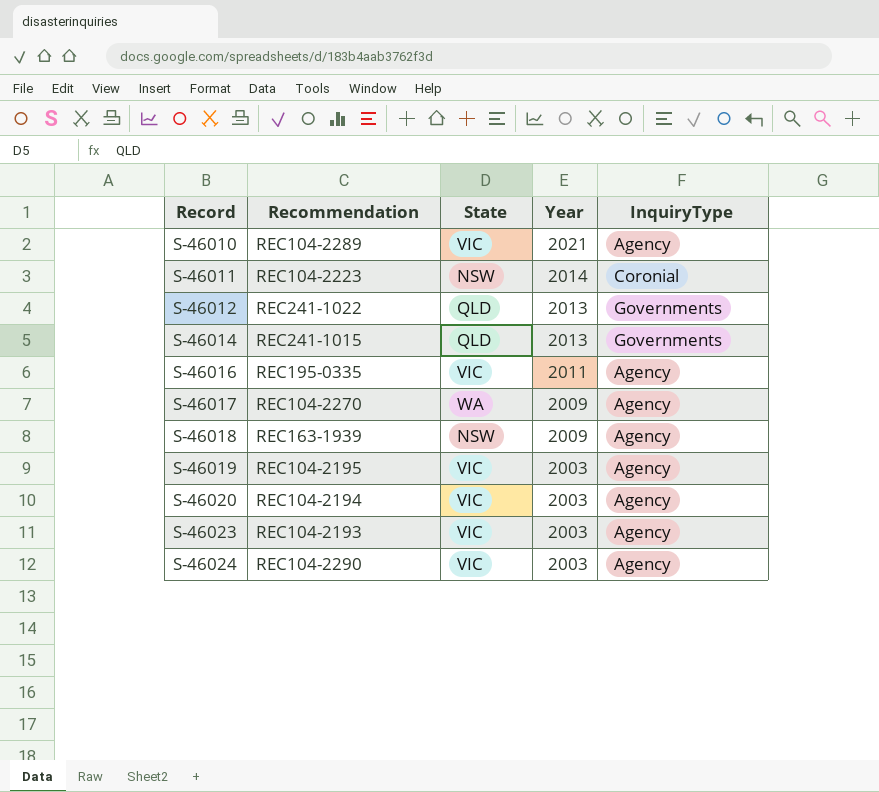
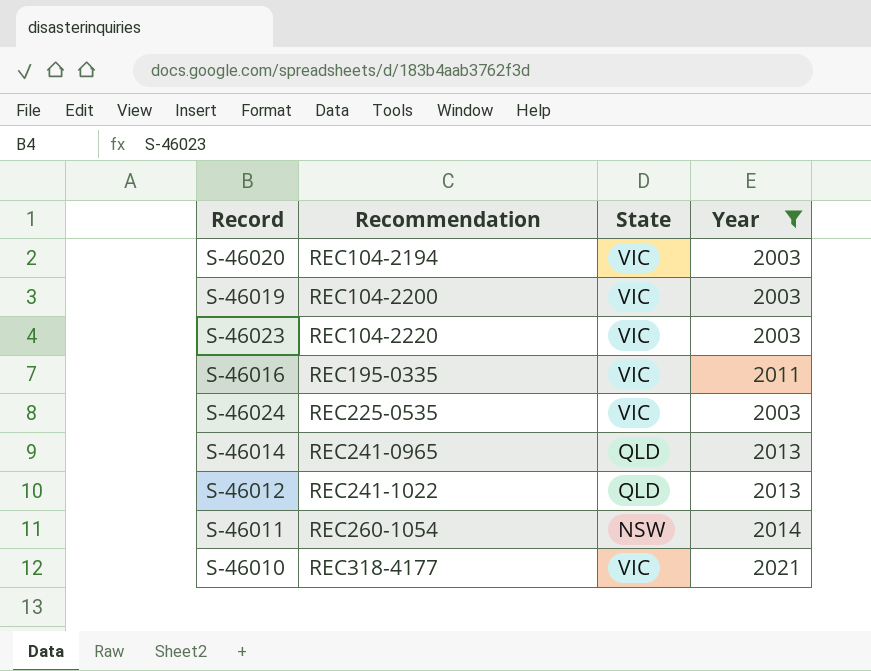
filter: none -> Year != 2009
row order: Record ascending -> Recommendation ascending
column InquiryType | position: 5 -> none
S-46019 | Recommendation: REC104-2195 -> REC104-2200
S-46023 | Recommendation: REC104-2193 -> REC104-2220
S-46024 | Recommendation: REC104-2290 -> REC225-0535
S-46014 | Recommendation: REC241-1015 -> REC241-0965
S-46011 | Recommendation: REC104-2223 -> REC260-1054
S-46010 | Recommendation: REC104-2289 -> REC318-4177

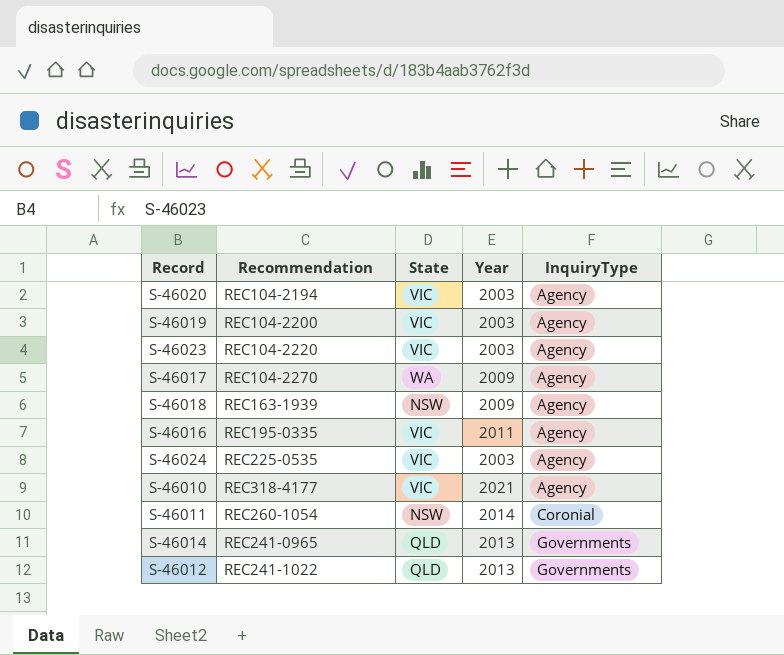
filter: Year != 2009 -> none
row order: Recommendation ascending -> InquiryType ascending
column InquiryType | position: none -> 5

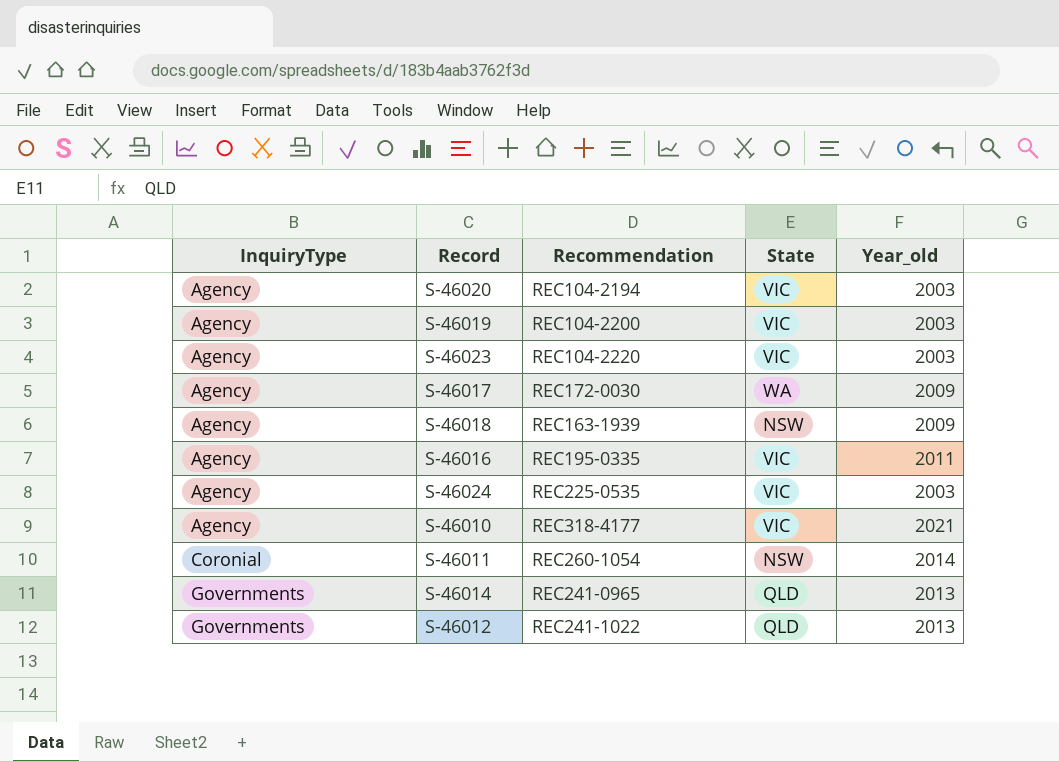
column InquiryType | position: 5 -> 1
column name: Year -> Year_old
S-46017 | Recommendation: REC104-2270 -> REC172-0030

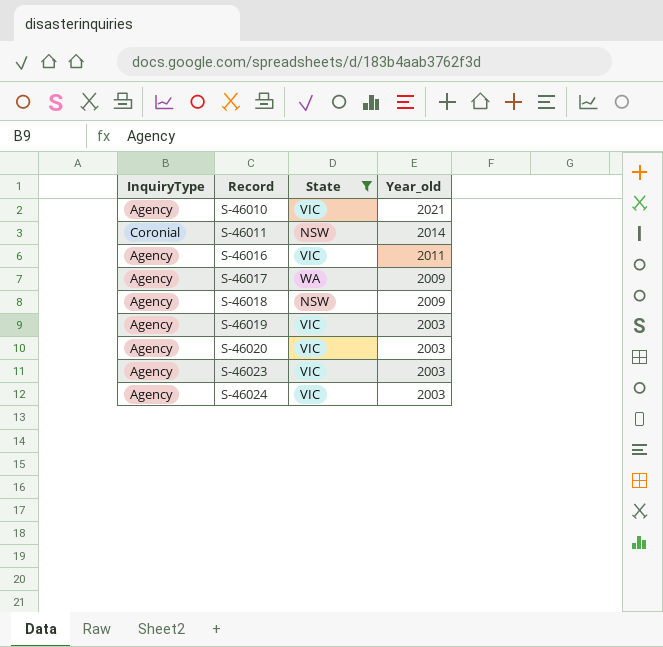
filter: none -> State != QLD
row order: InquiryType ascending -> Record ascending
column Recommendation | position: 3 -> none

